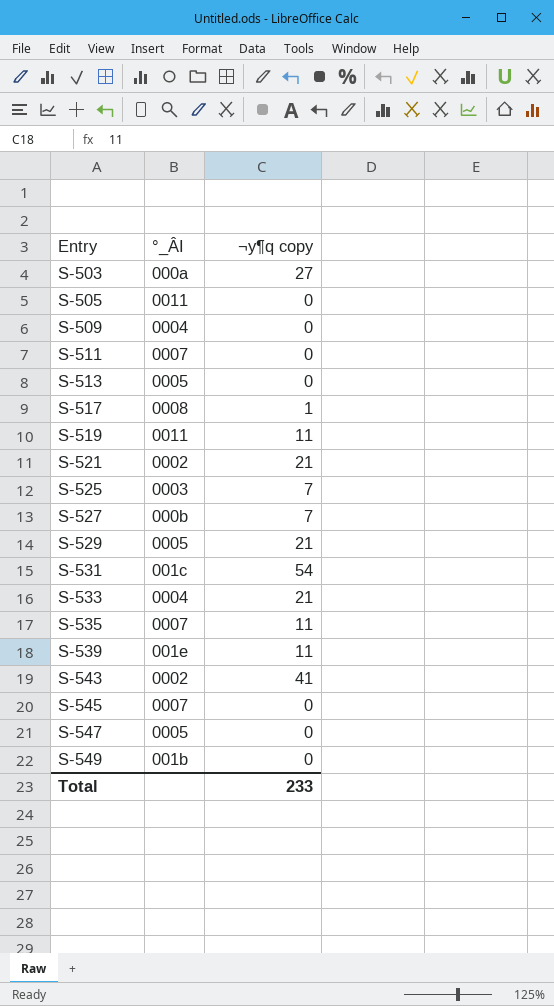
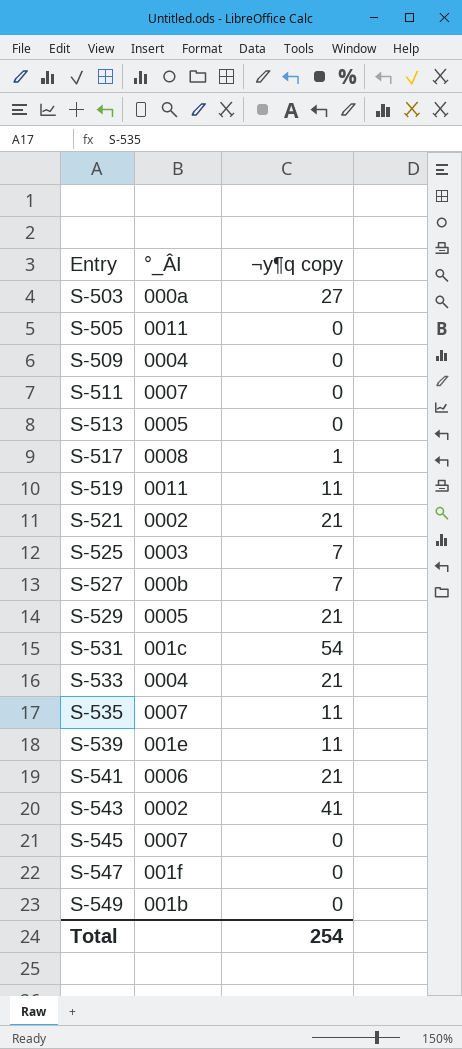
row S-541: none -> 0006 | 21
S-547 | °_ÂI: 0005 -> 001f
Total | ¬y¶q copy: 233 -> 254

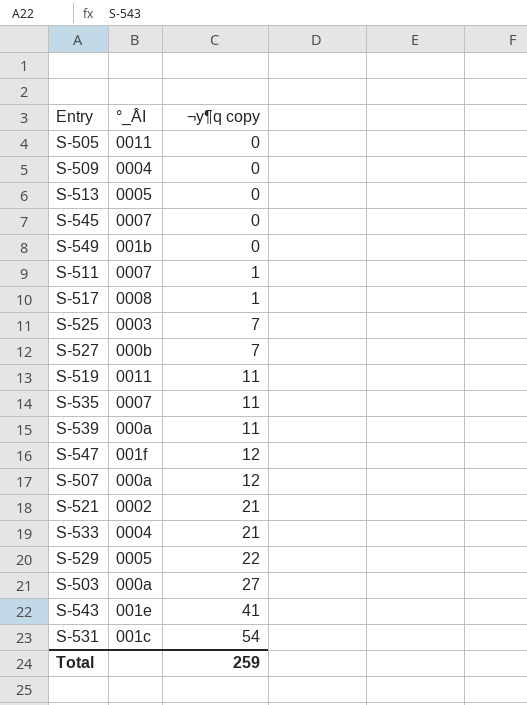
row order: Entry ascending -> ¬y¶q copy ascending
row S-541: 0006 | 21 -> none
S-511 | ¬y¶q copy: 0 -> 1
S-539 | °_ÂI: 001e -> 000a
S-547 | ¬y¶q copy: 0 -> 12
row S-507: none -> 000a | 12
S-529 | ¬y¶q copy: 21 -> 22
S-543 | °_ÂI: 0002 -> 001e
Total | ¬y¶q copy: 254 -> 259

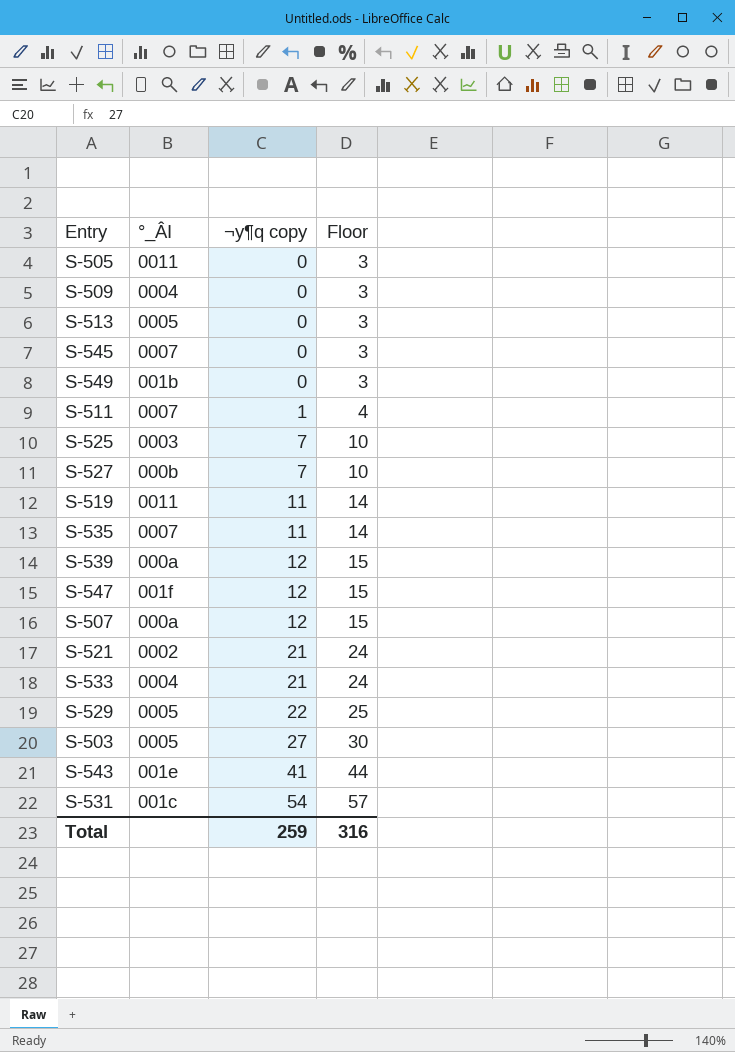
column Floor | formula: none -> [¬y¶q copy] + 3
row S-517: 0008 | 1 -> none
S-539 | ¬y¶q copy: 11 -> 12
S-503 | °_ÂI: 000a -> 0005

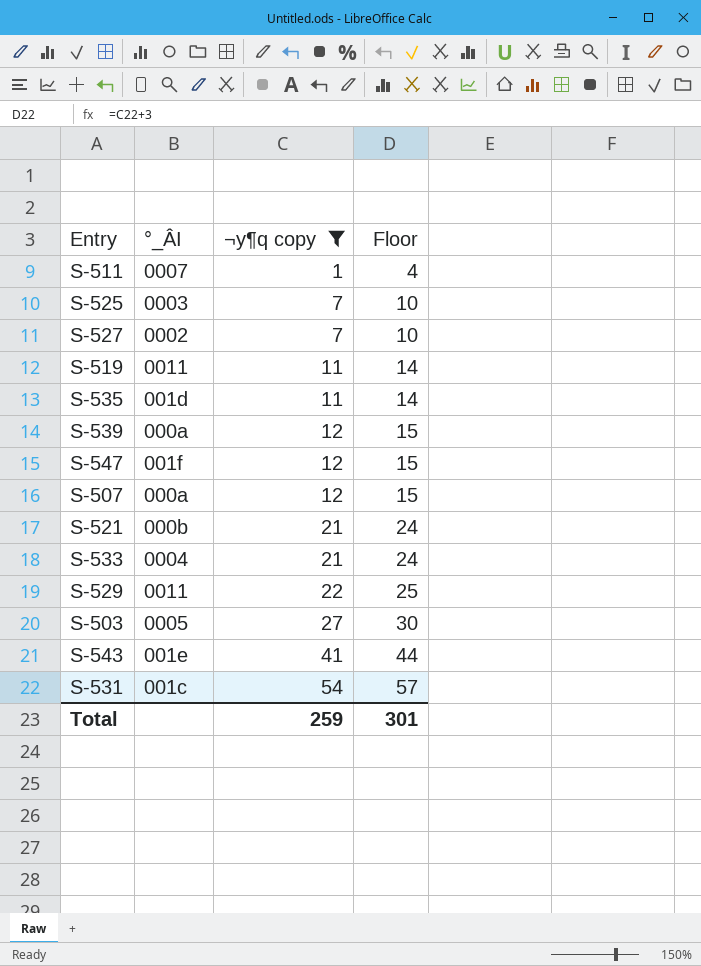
filter: none -> ¬y¶q copy != 0
S-527 | °_ÂI: 000b -> 0002
S-535 | °_ÂI: 0007 -> 001d
S-521 | °_ÂI: 0002 -> 000b
S-529 | °_ÂI: 0005 -> 0011
Total | Floor: 316 -> 301

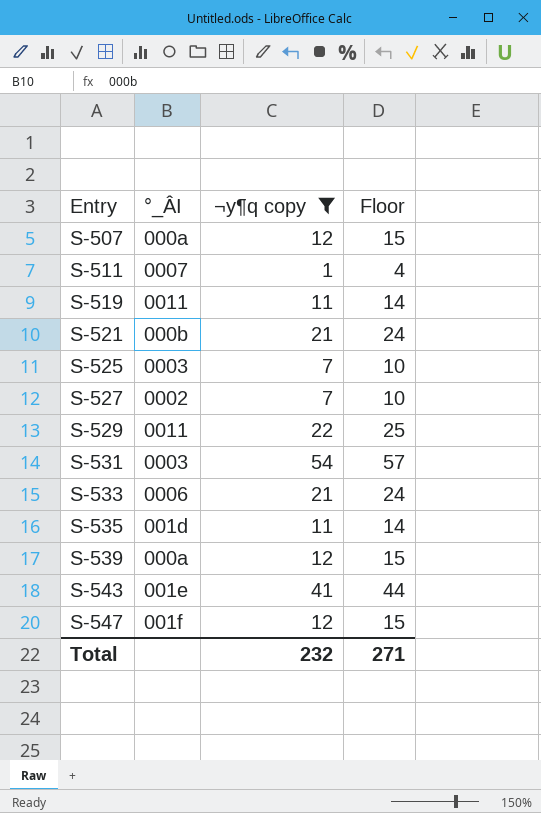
row order: ¬y¶q copy ascending -> Entry ascending
row S-503: 0005 | 27 | 30 -> none
S-531 | °_ÂI: 001c -> 0003
S-533 | °_ÂI: 0004 -> 0006
Total | ¬y¶q copy: 259 -> 232
Total | Floor: 301 -> 271

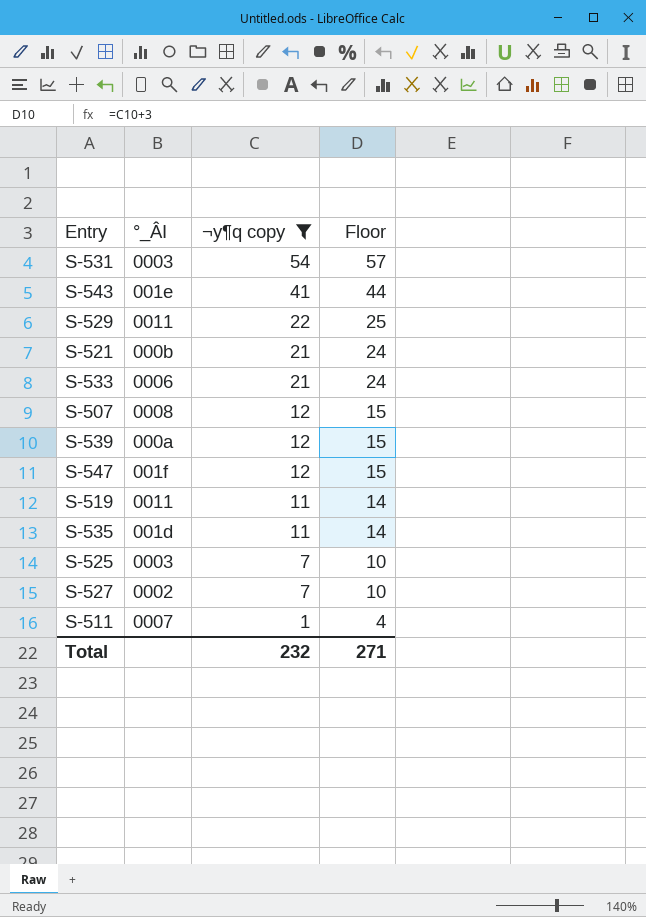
row order: Entry ascending -> ¬y¶q copy descending
S-507 | °_ÂI: 000a -> 0008

